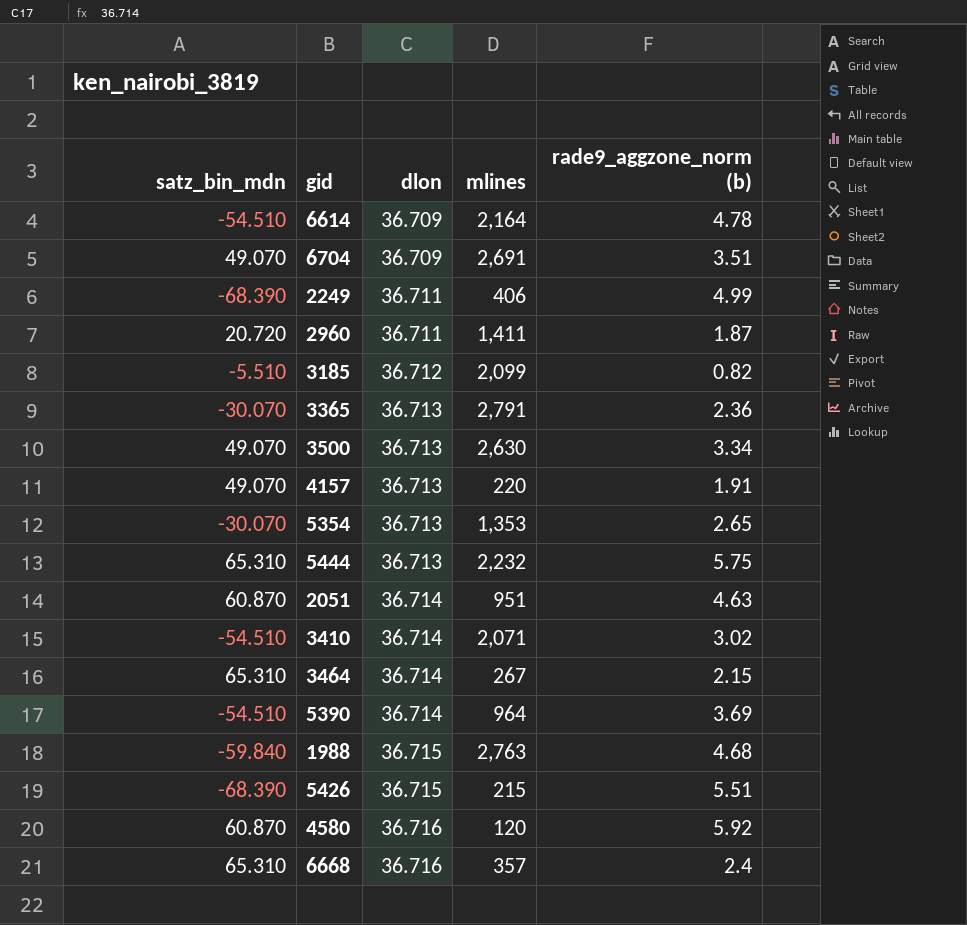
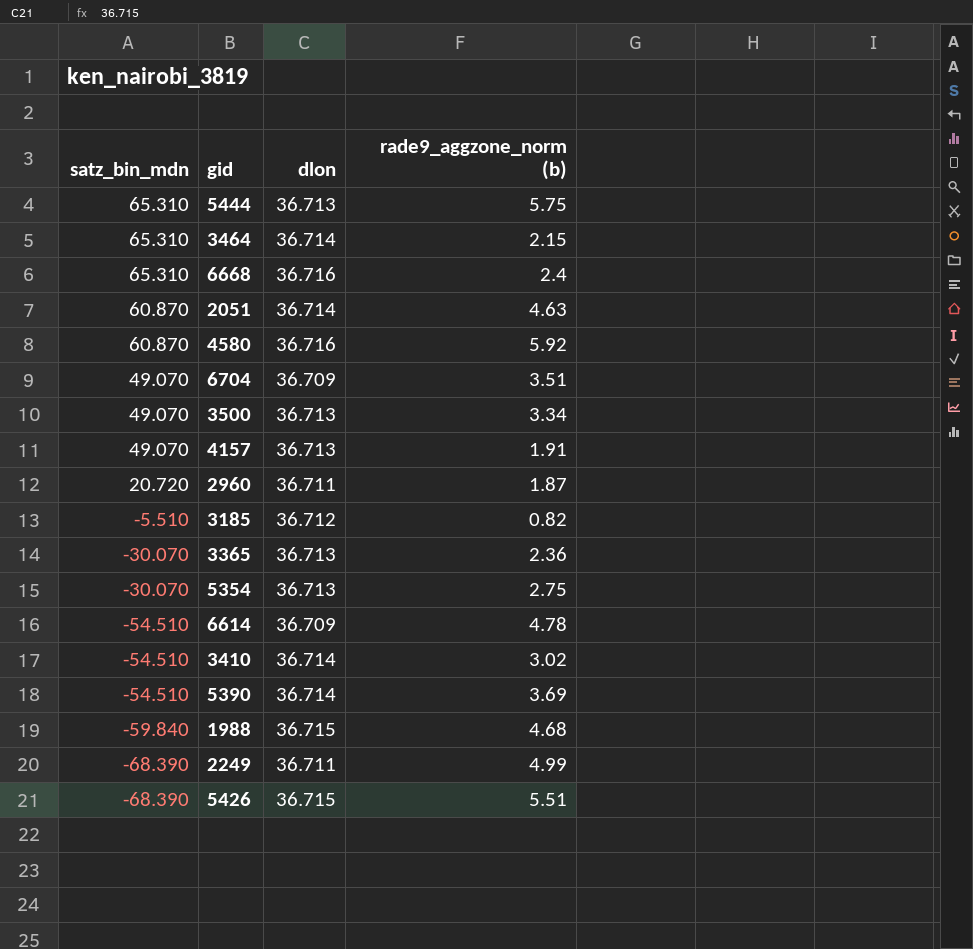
row order: dlon ascending -> satz_bin_mdn descending
column mlines | position: 4 -> none
5354 | rade9_aggzone_norm (b): 2.65 -> 2.75

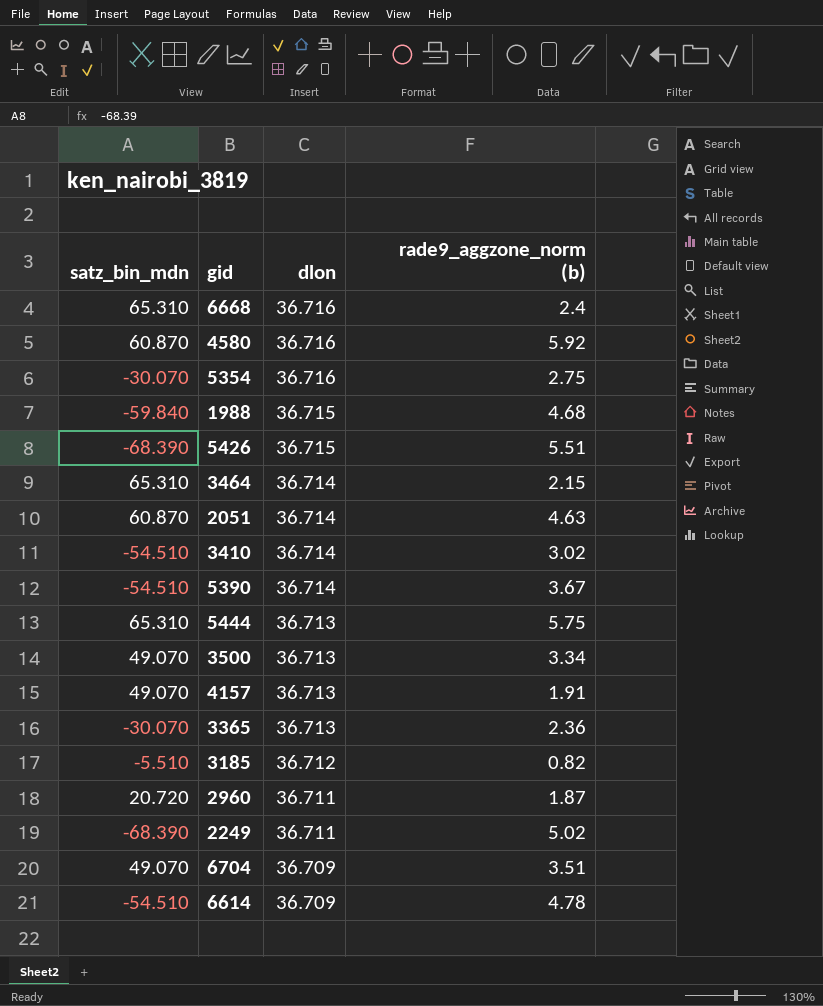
row order: satz_bin_mdn descending -> dlon descending
5354 | dlon: 36.713 -> 36.716
5390 | rade9_aggzone_norm (b): 3.69 -> 3.67
2249 | rade9_aggzone_norm (b): 4.99 -> 5.02

